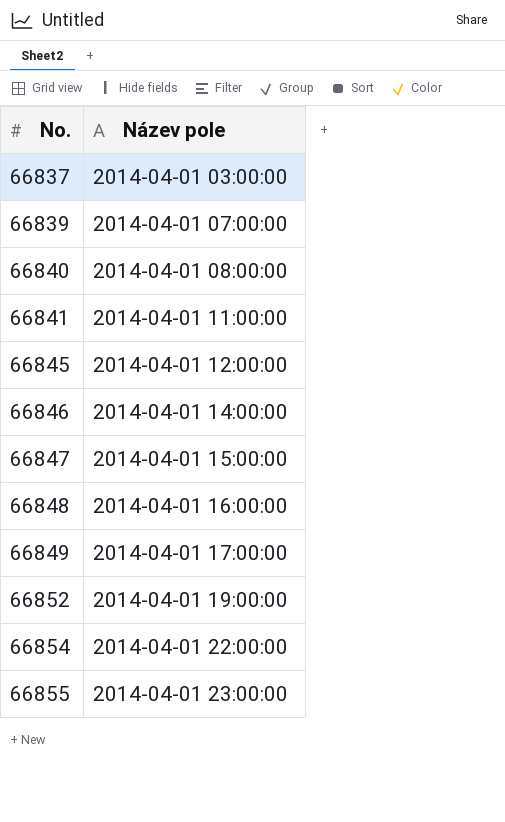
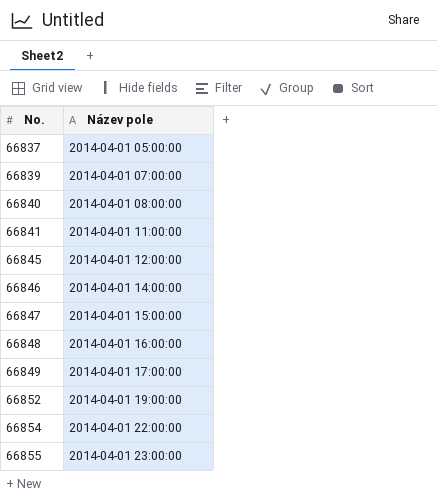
66837 | Název pole: 2014-04-01 03:00:00 -> 2014-04-01 05:00:00

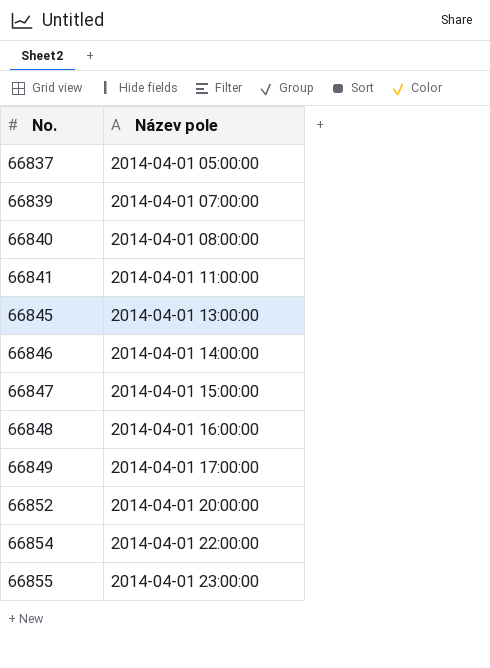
66845 | Název pole: 2014-04-01 12:00:00 -> 2014-04-01 13:00:00
66852 | Název pole: 2014-04-01 19:00:00 -> 2014-04-01 20:00:00

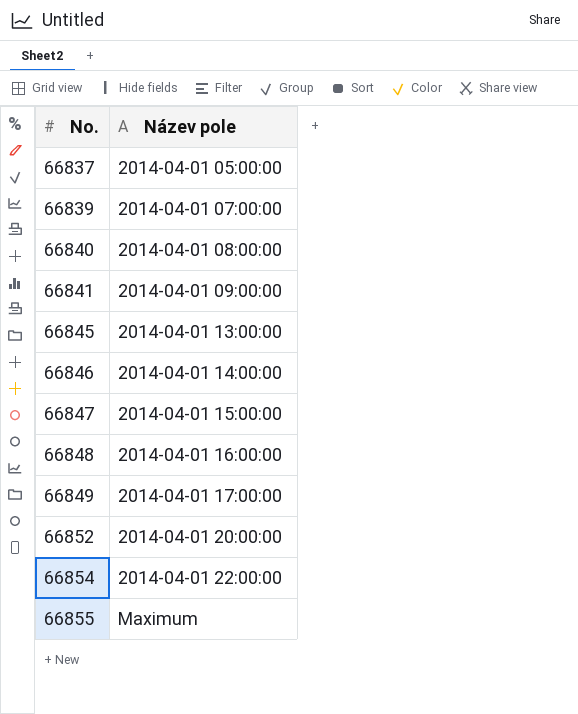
66841 | Název pole: 2014-04-01 11:00:00 -> 2014-04-01 09:00:00
66855 | Název pole: 2014-04-01 23:00:00 -> Maximum

